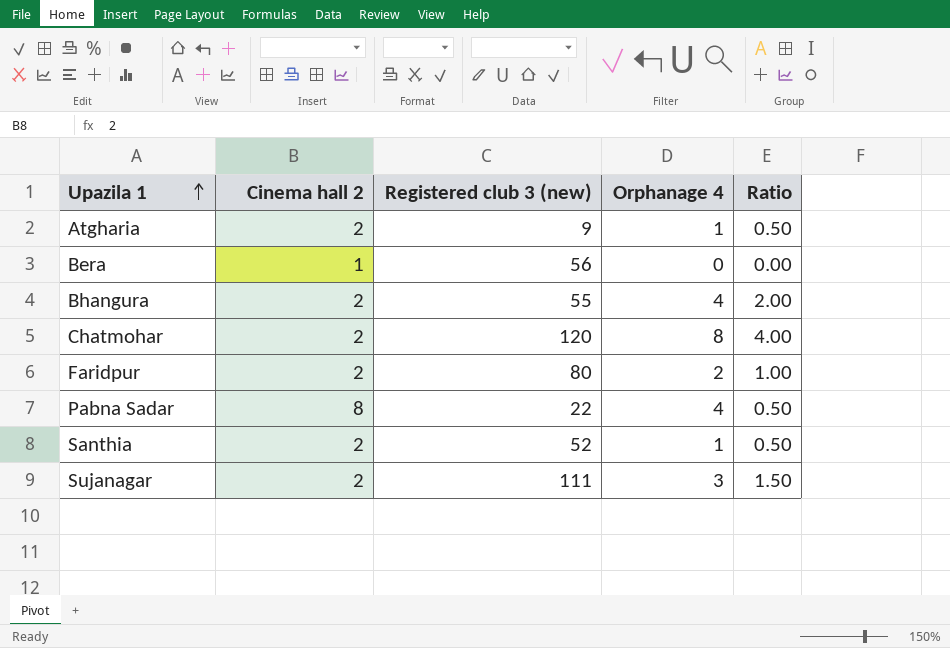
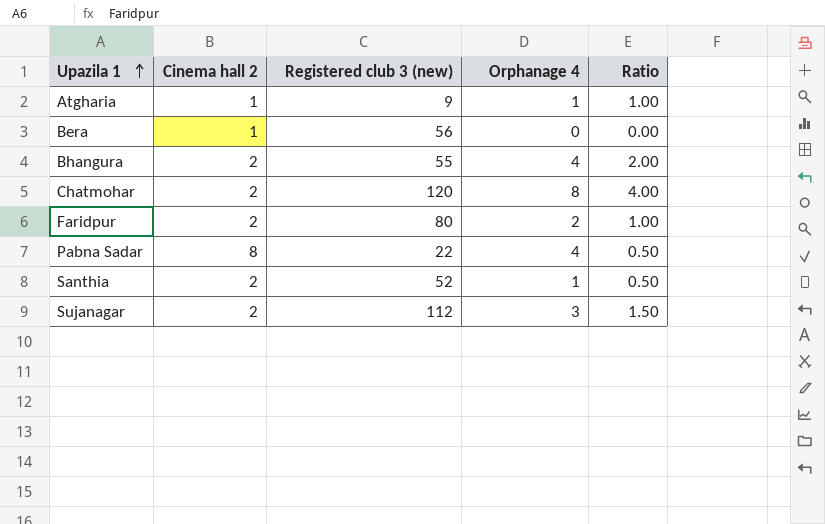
Atgharia | Cinema hall 2: 2 -> 1
Atgharia | Ratio: 0.50 -> 1.00
Sujanagar | Registered club 3 (new): 111 -> 112

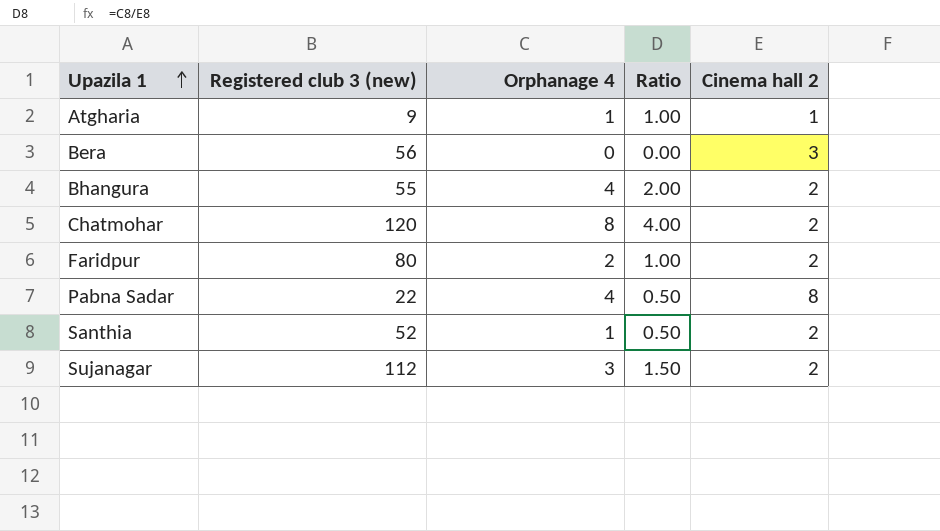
column Cinema hall 2 | position: 2 -> 5
Bera | Cinema hall 2: 1 -> 3

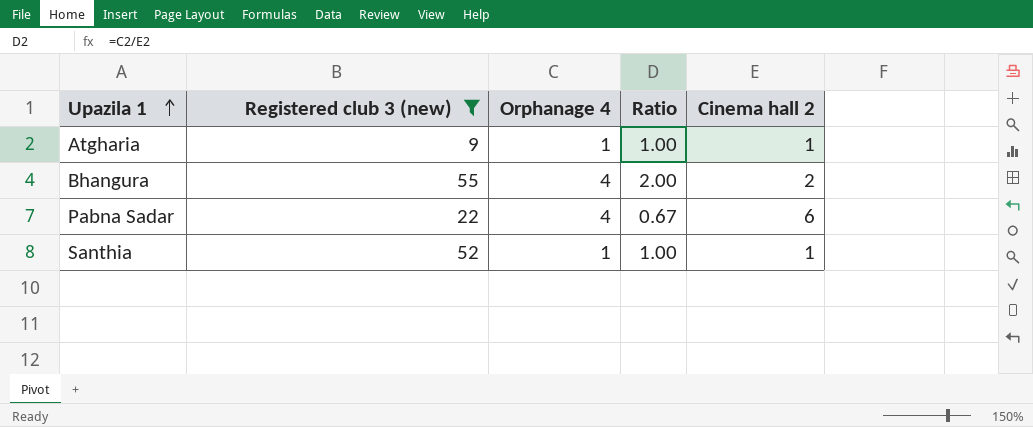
filter: none -> Registered club 3 (new) <= 55
Pabna Sadar | Ratio: 0.50 -> 0.67
Pabna Sadar | Cinema hall 2: 8 -> 6
Santhia | Ratio: 0.50 -> 1.00
Santhia | Cinema hall 2: 2 -> 1

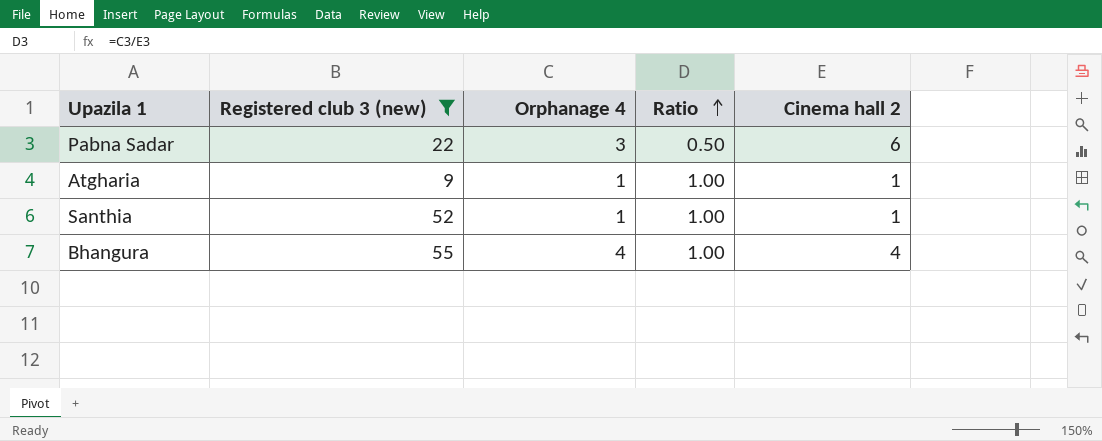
row order: Upazila 1 ascending -> Ratio ascending
Pabna Sadar | Orphanage 4: 4 -> 3
Pabna Sadar | Ratio: 0.67 -> 0.50
Bhangura | Ratio: 2.00 -> 1.00
Bhangura | Cinema hall 2: 2 -> 4

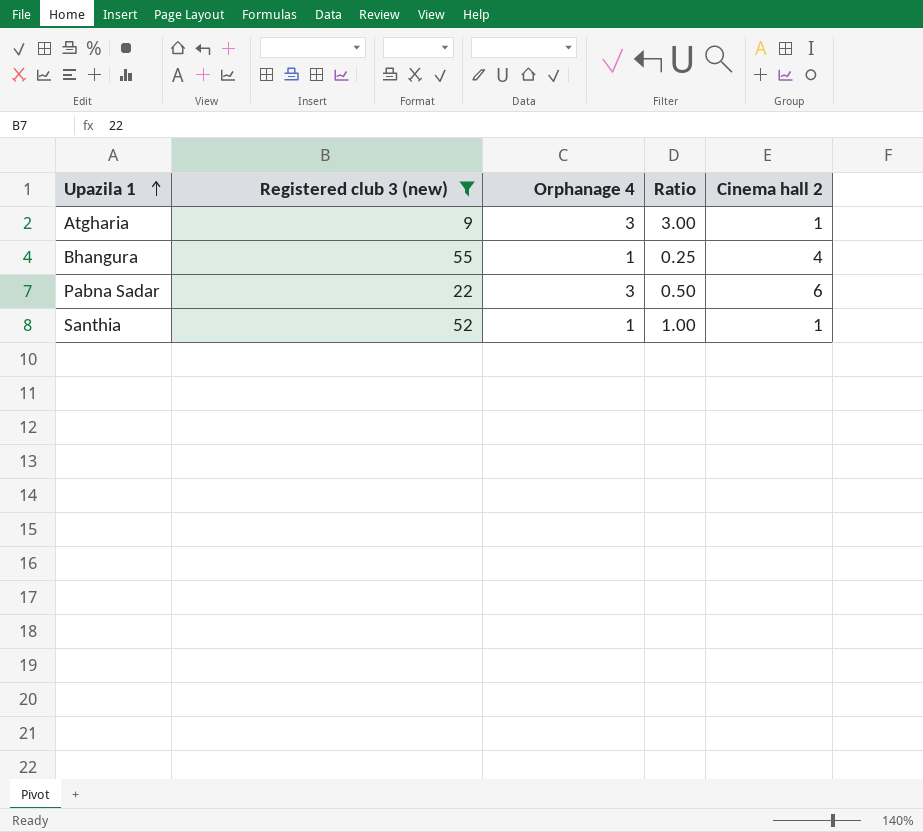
row order: Ratio ascending -> Upazila 1 ascending
Atgharia | Orphanage 4: 1 -> 3
Atgharia | Ratio: 1.00 -> 3.00
Bhangura | Orphanage 4: 4 -> 1
Bhangura | Ratio: 1.00 -> 0.25

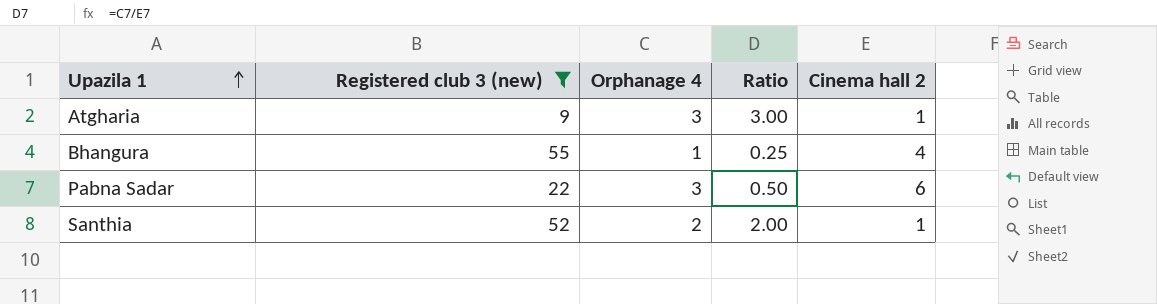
Santhia | Orphanage 4: 1 -> 2
Santhia | Ratio: 1.00 -> 2.00

